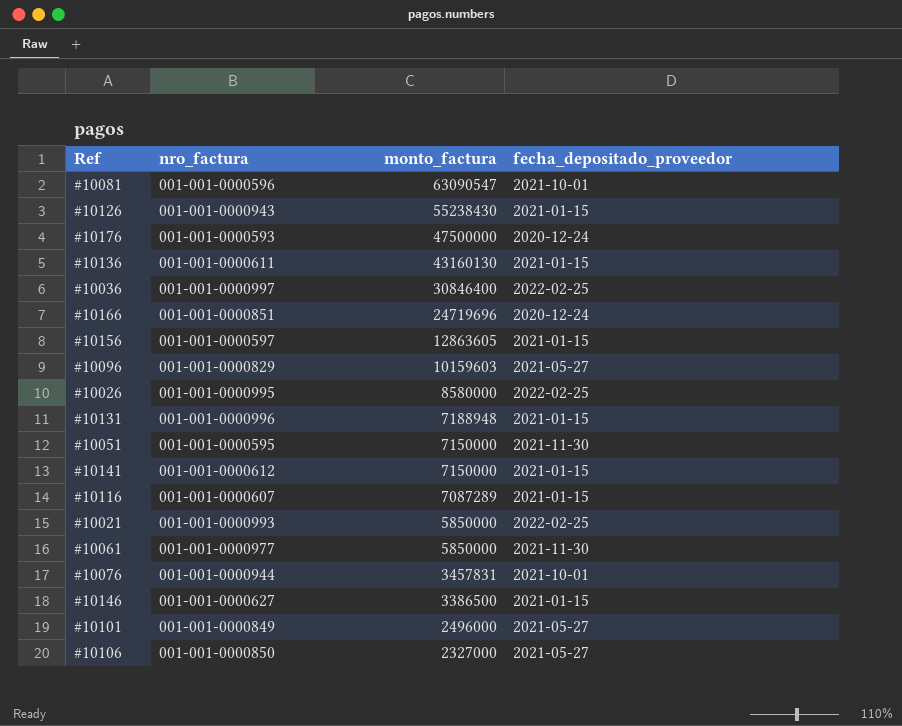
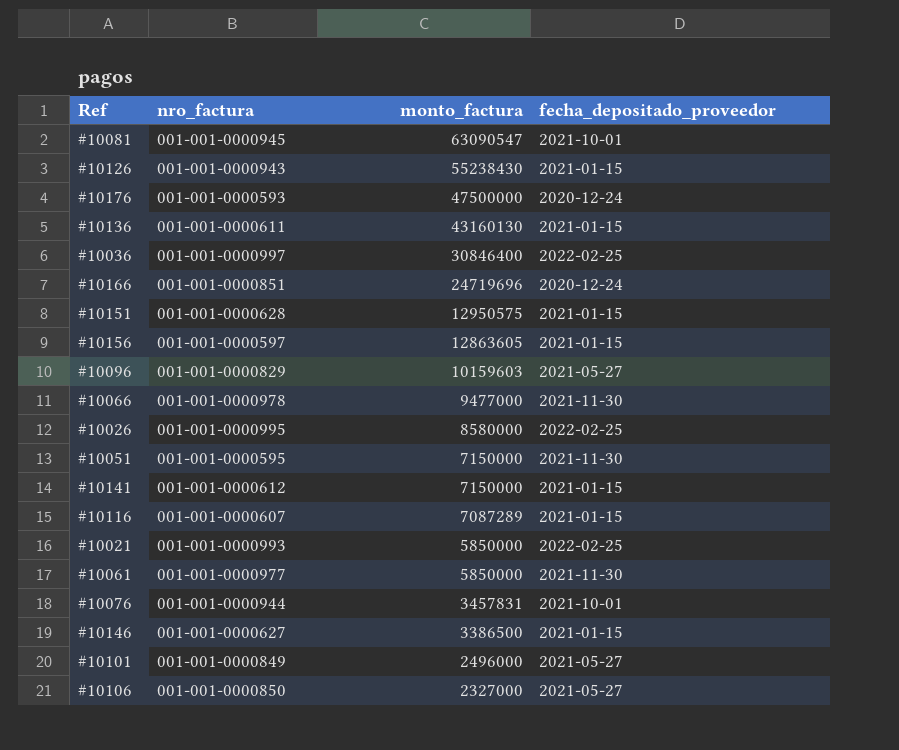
row #10131: 001-001-0000996 | 7188948 | 2021-01-15 -> none
#10081 | nro_factura: 001-001-0000596 -> 001-001-0000945
row #10151: none -> 001-001-0000628 | 12950575 | 2021-01-15
row #10066: none -> 001-001-0000978 | 9477000 | 2021-11-30

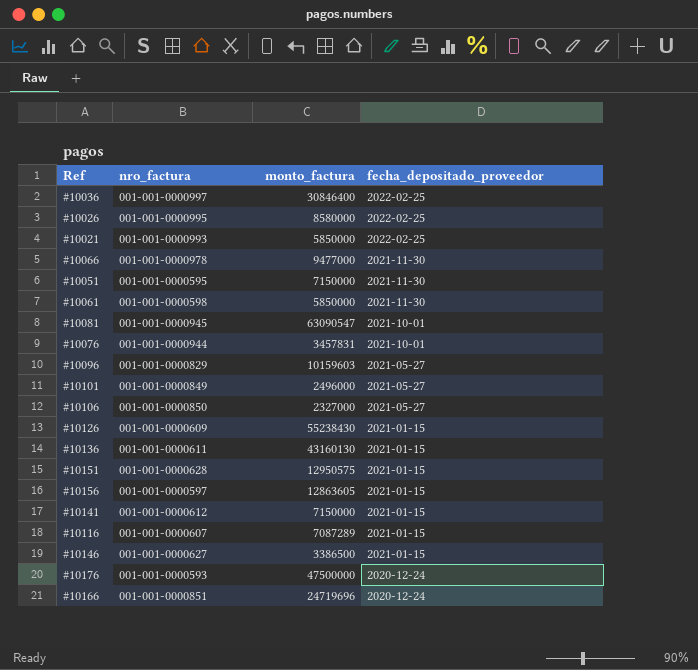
row order: monto_factura descending -> fecha_depositado_proveedor descending
#10061 | nro_factura: 001-001-0000977 -> 001-001-0000598
#10126 | nro_factura: 001-001-0000943 -> 001-001-0000609

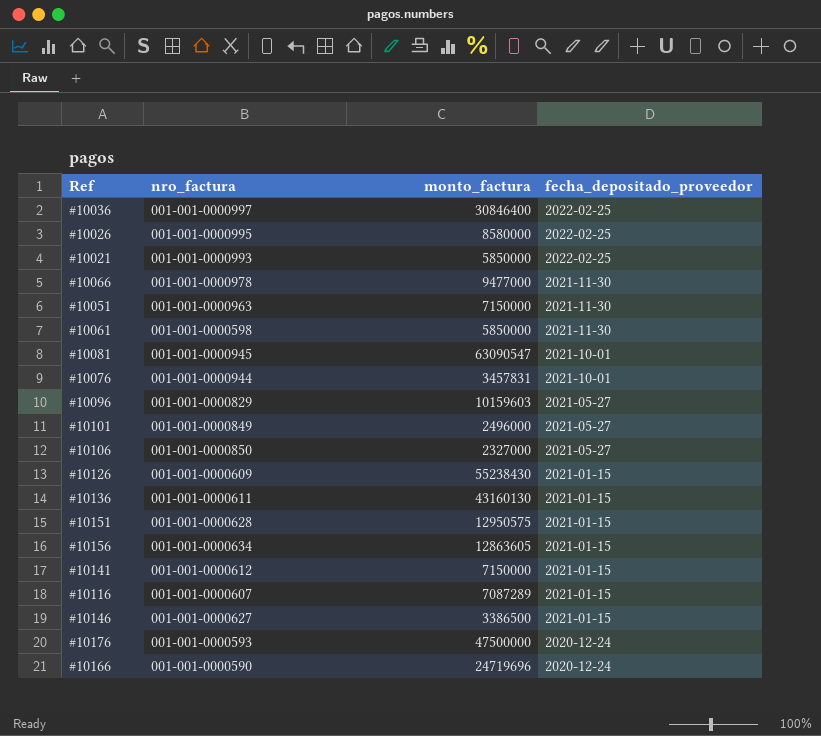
#10051 | nro_factura: 001-001-0000595 -> 001-001-0000963
#10156 | nro_factura: 001-001-0000597 -> 001-001-0000634
#10166 | nro_factura: 001-001-0000851 -> 001-001-0000590

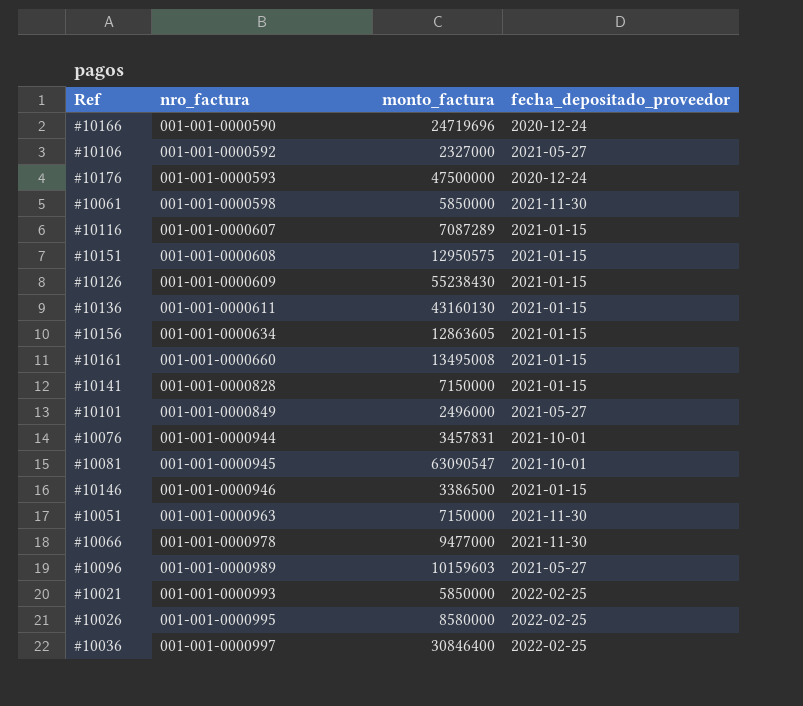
row order: fecha_depositado_proveedor descending -> nro_factura ascending
#10106 | nro_factura: 001-001-0000850 -> 001-001-0000592
#10151 | nro_factura: 001-001-0000628 -> 001-001-0000608
row #10161: none -> 001-001-0000660 | 13495008 | 2021-01-15
#10141 | nro_factura: 001-001-0000612 -> 001-001-0000828
#10146 | nro_factura: 001-001-0000627 -> 001-001-0000946
#10096 | nro_factura: 001-001-0000829 -> 001-001-0000989

